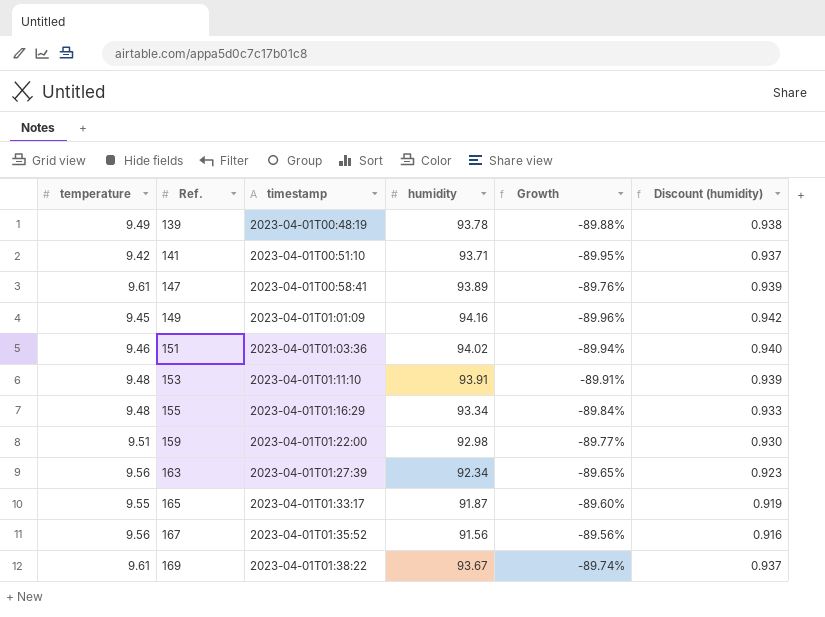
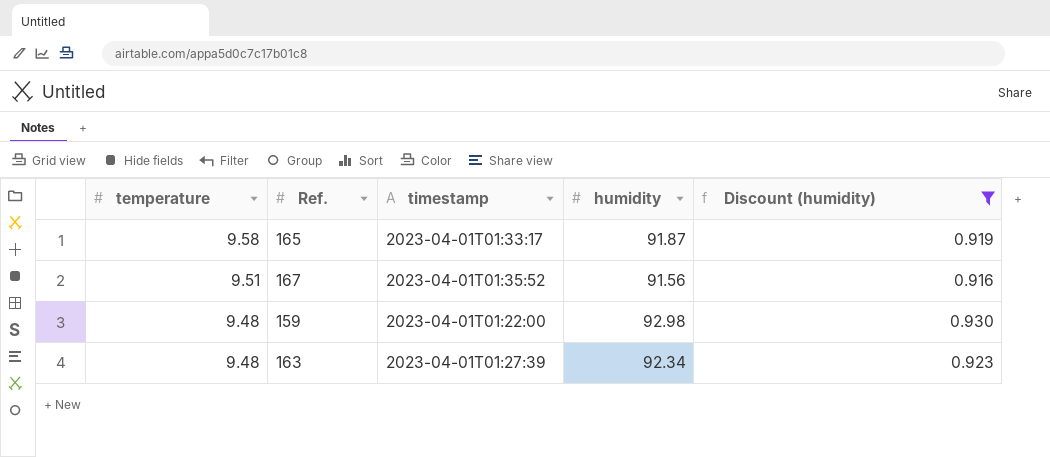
filter: none -> Discount (humidity) <= 0.930
row order: Ref. ascending -> temperature descending
column Growth | formula: ([temperature] - [humidity]) / [humidity] -> none
165 | temperature: 9.55 -> 9.58
167 | temperature: 9.56 -> 9.51
159 | temperature: 9.51 -> 9.48
163 | temperature: 9.56 -> 9.48

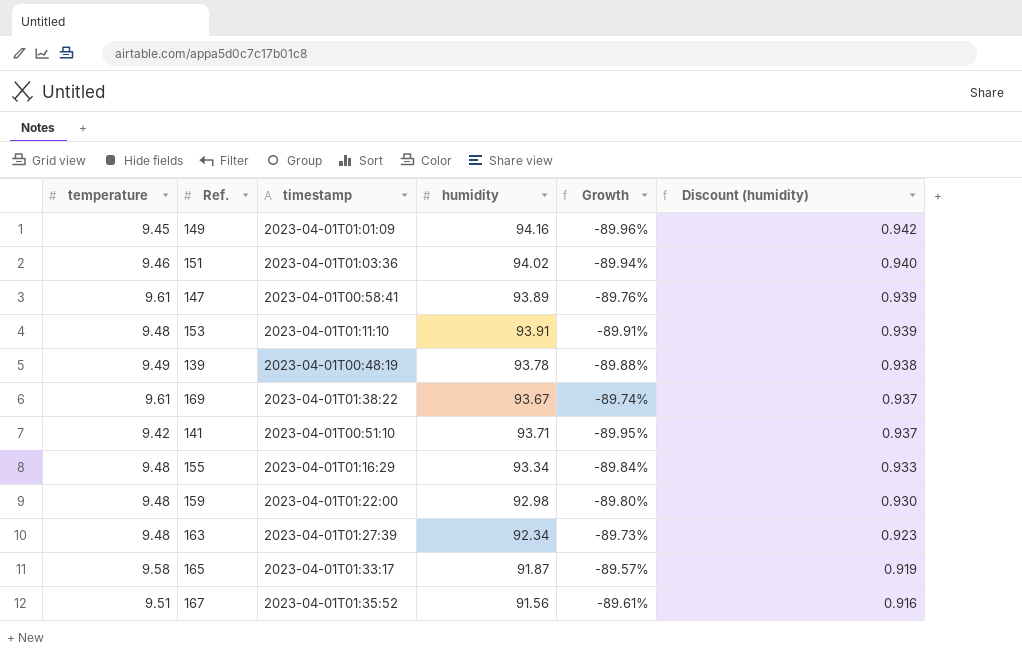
filter: Discount (humidity) <= 0.930 -> none
row order: temperature descending -> Discount (humidity) descending
column Growth | formula: none -> ([temperature] - [humidity]) / [humidity]

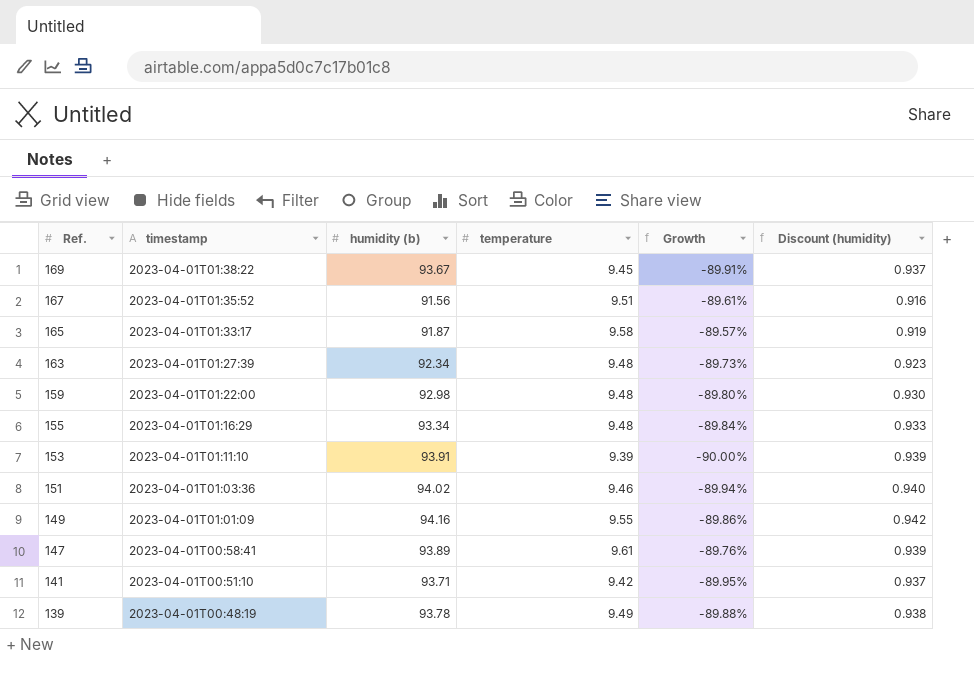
row order: Discount (humidity) descending -> Ref. descending
column name: humidity -> humidity (b)
column temperature | position: 1 -> 4
169 | temperature: 9.61 -> 9.45
169 | Growth: -89.74% -> -89.91%
153 | temperature: 9.48 -> 9.39
153 | Growth: -89.91% -> -90.00%
149 | temperature: 9.45 -> 9.55
149 | Growth: -89.96% -> -89.86%

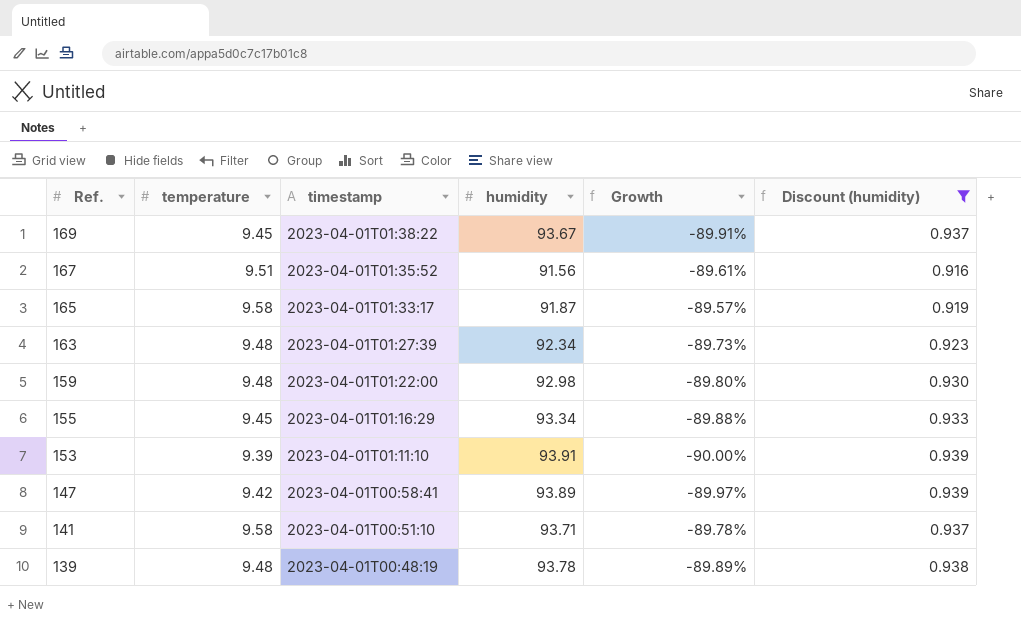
filter: none -> Discount (humidity) <= 0.939
column temperature | position: 4 -> 2
column name: humidity (b) -> humidity
155 | temperature: 9.48 -> 9.45
155 | Growth: -89.84% -> -89.88%
147 | temperature: 9.61 -> 9.42
147 | Growth: -89.76% -> -89.97%
141 | temperature: 9.42 -> 9.58
141 | Growth: -89.95% -> -89.78%
139 | temperature: 9.49 -> 9.48
139 | Growth: -89.88% -> -89.89%

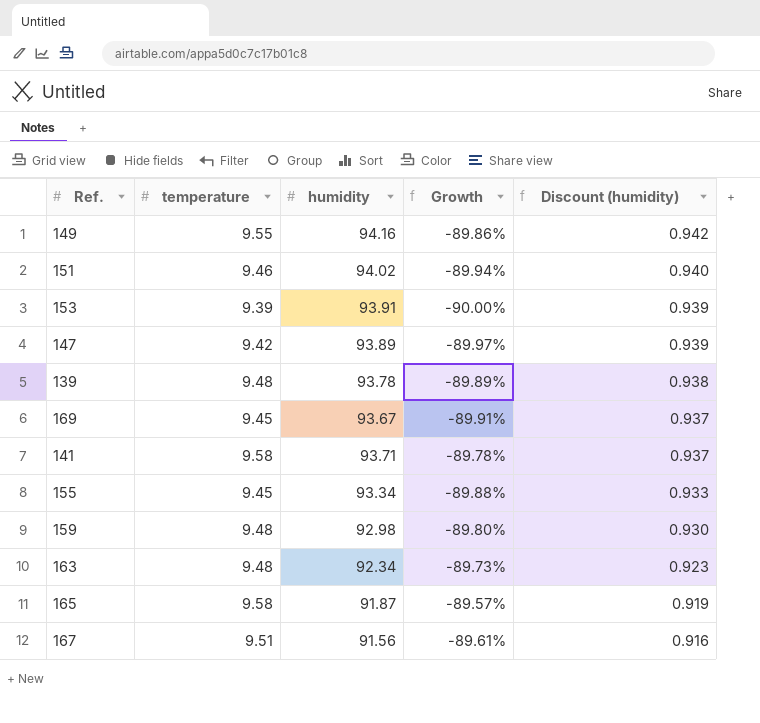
filter: Discount (humidity) <= 0.939 -> none
row order: Ref. descending -> Discount (humidity) descending
column timestamp | position: 3 -> none

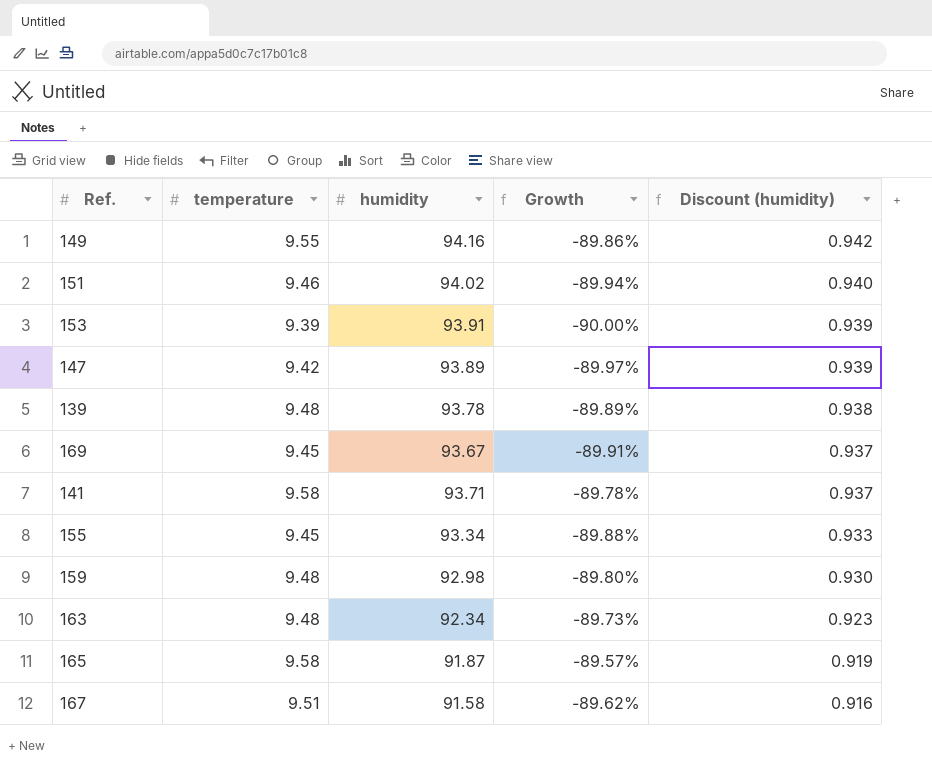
167 | humidity: 91.56 -> 91.58
167 | Growth: -89.61% -> -89.62%

